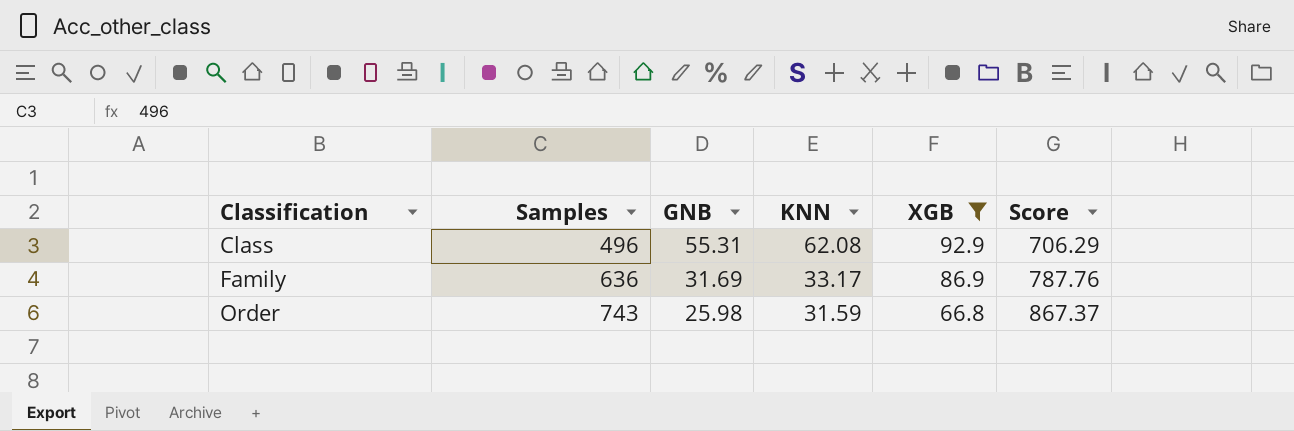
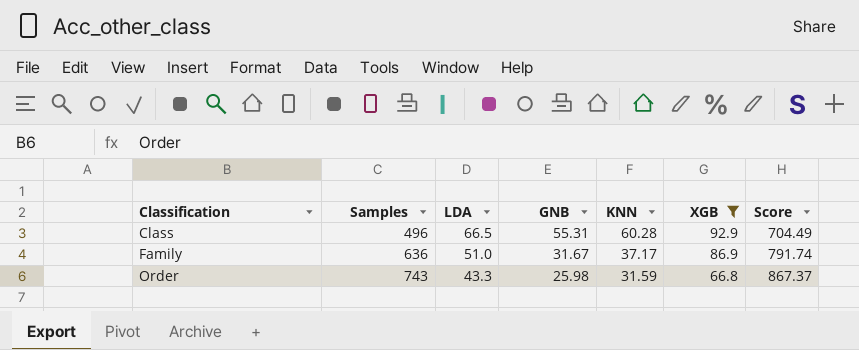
column LDA | position: none -> 3
Class | KNN: 62.08 -> 60.28
Class | Score: 706.29 -> 704.49
Family | GNB: 31.69 -> 31.67
Family | KNN: 33.17 -> 37.17
Family | Score: 787.76 -> 791.74

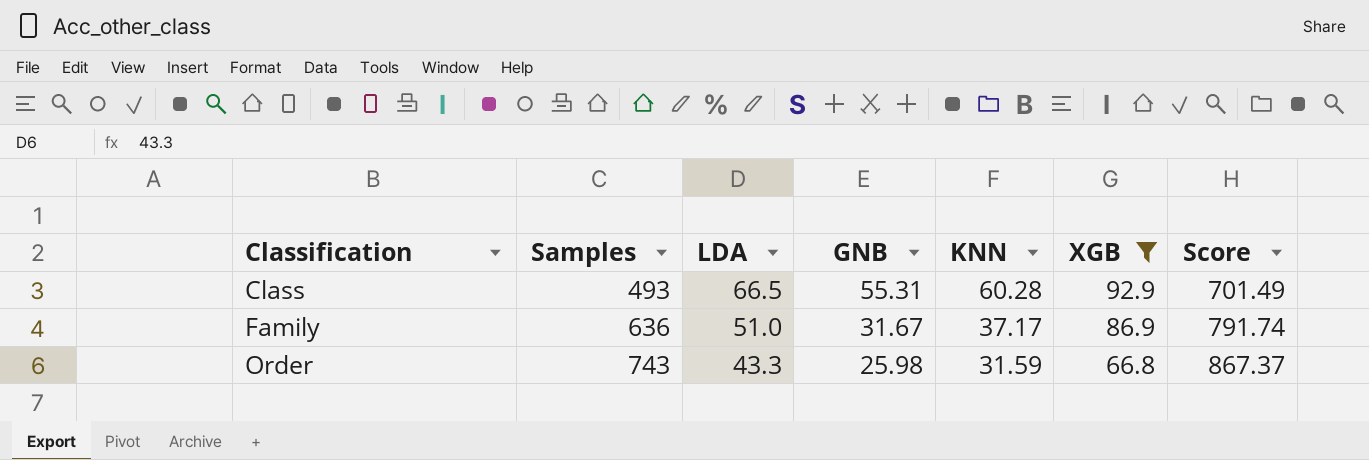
Class | Samples: 496 -> 493
Class | Score: 704.49 -> 701.49

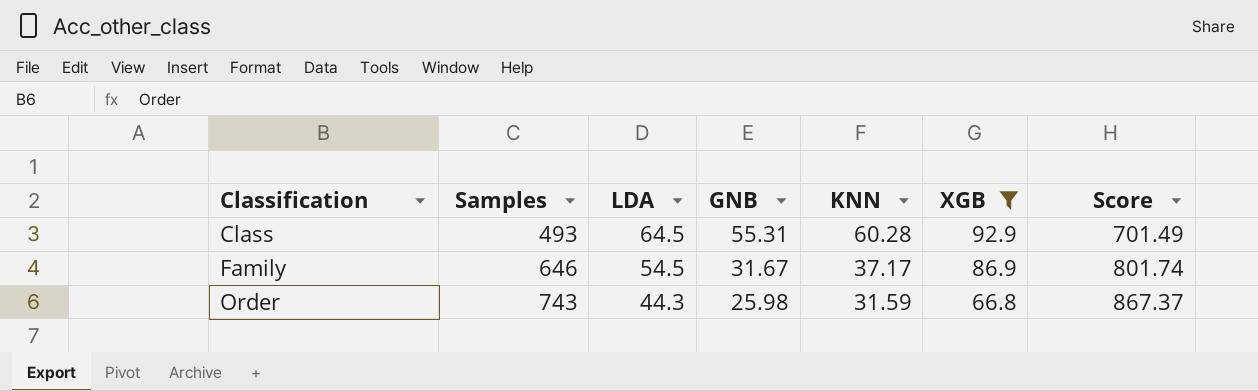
Class | LDA: 66.5 -> 64.5
Family | Samples: 636 -> 646
Family | LDA: 51.0 -> 54.5
Family | Score: 791.74 -> 801.74
Order | LDA: 43.3 -> 44.3

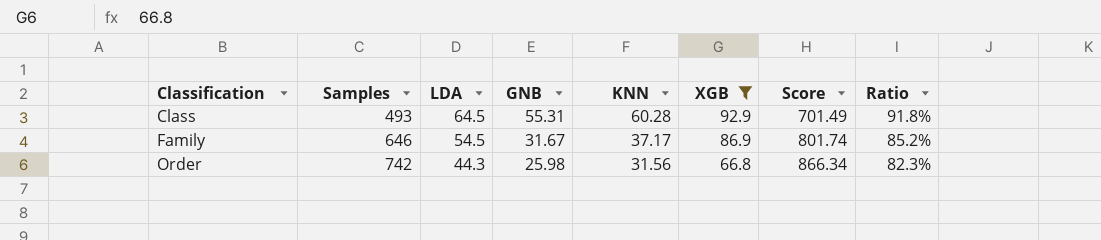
column Ratio | formula: none -> [GNB] / [KNN]
Order | Samples: 743 -> 742
Order | KNN: 31.59 -> 31.56
Order | Score: 867.37 -> 866.34

